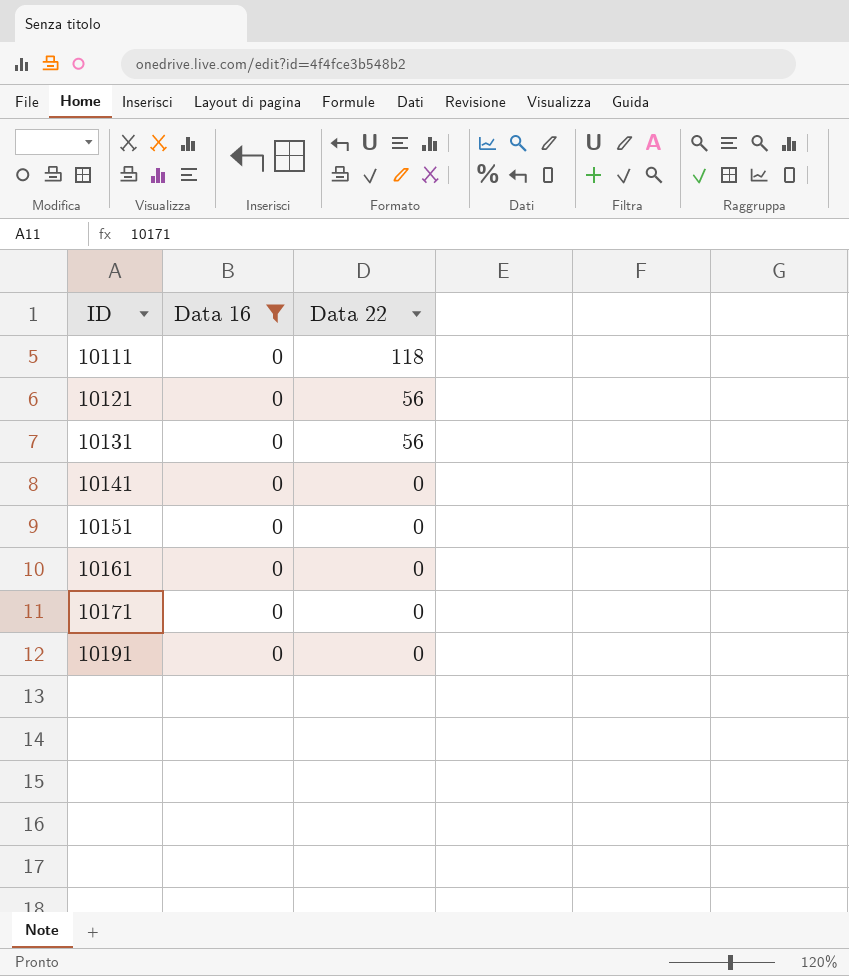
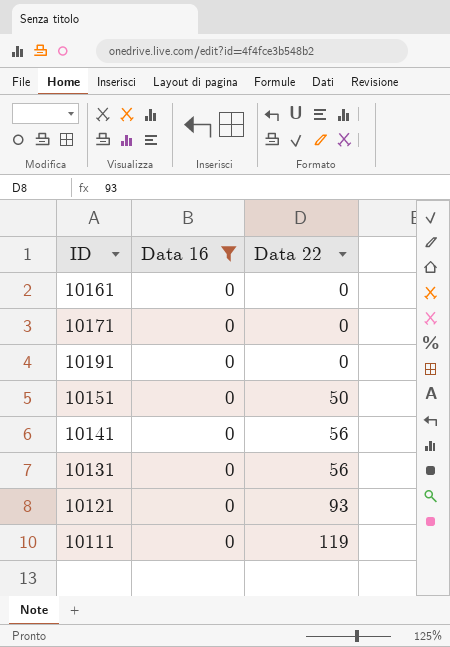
row order: ID ascending -> Data 22 ascending
10151 | Data 22: 0 -> 50
10141 | Data 22: 0 -> 56
10121 | Data 22: 56 -> 93
10111 | Data 22: 118 -> 119

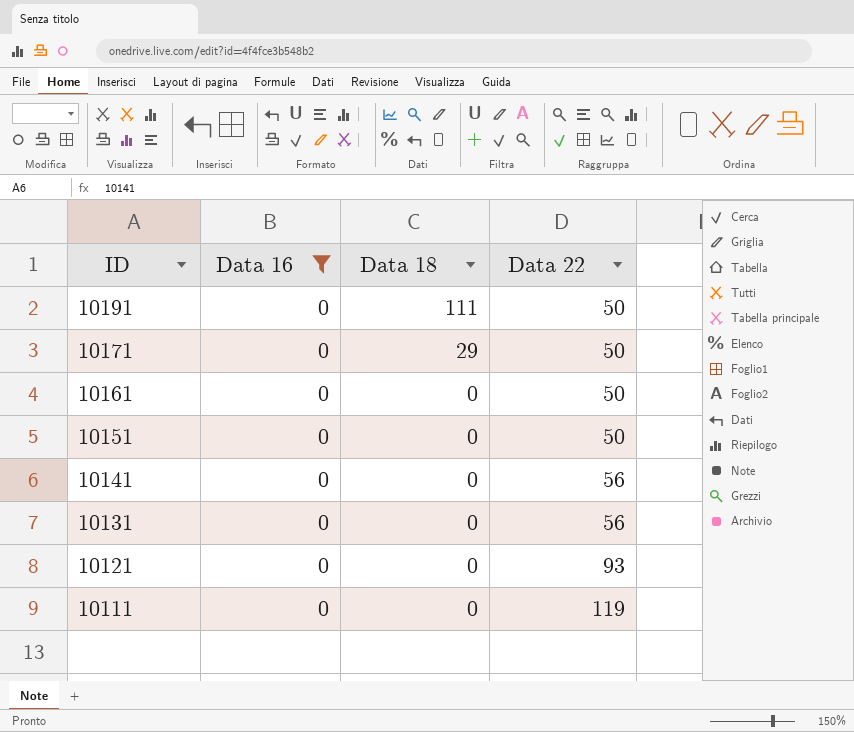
row order: Data 22 ascending -> ID descending
column Data 18 | position: none -> 3
10191 | Data 22: 0 -> 50
10171 | Data 22: 0 -> 50
10161 | Data 22: 0 -> 50

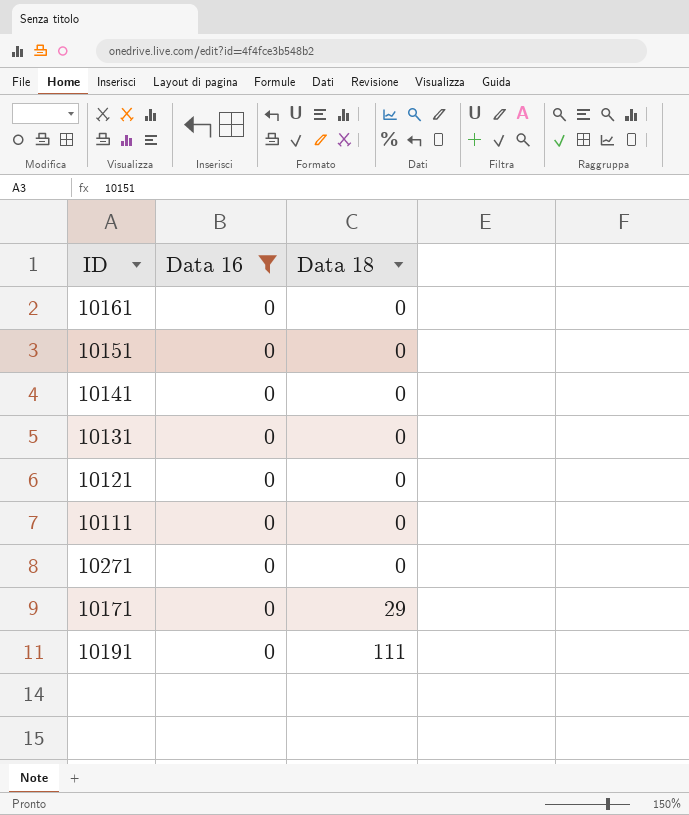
row order: ID descending -> Data 18 ascending
column Data 22 | position: 4 -> none
row 10271: none -> 0 | 0

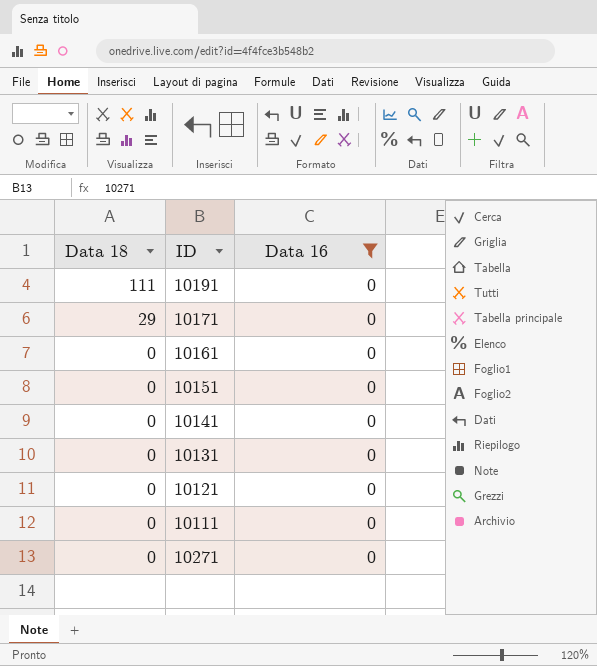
row order: Data 18 ascending -> Data 18 descending
column Data 18 | position: 3 -> 1

